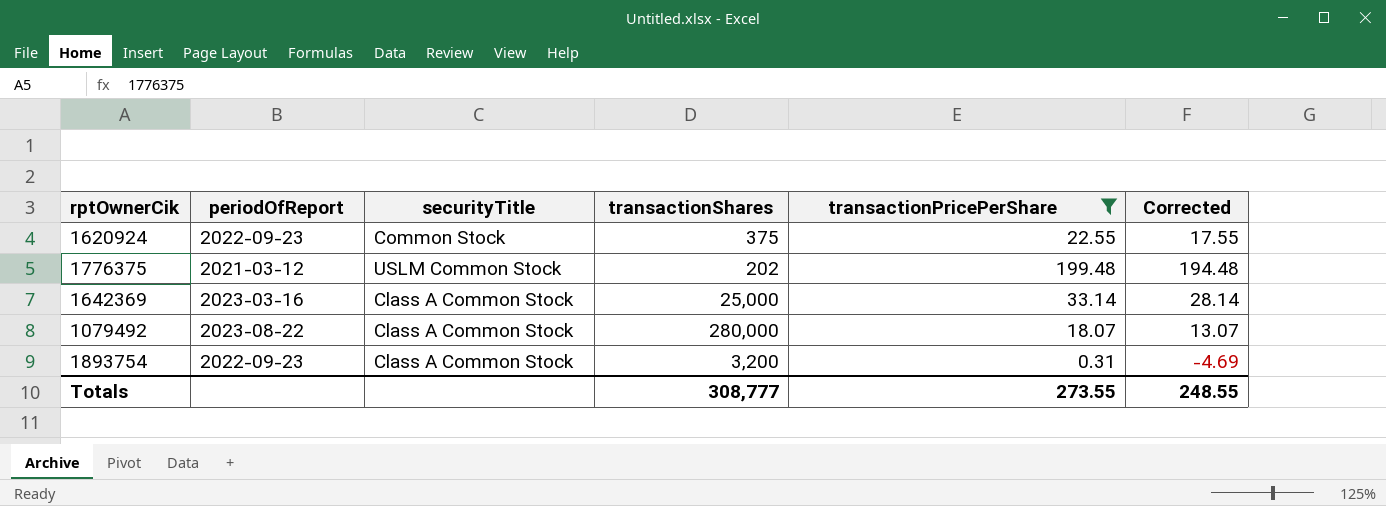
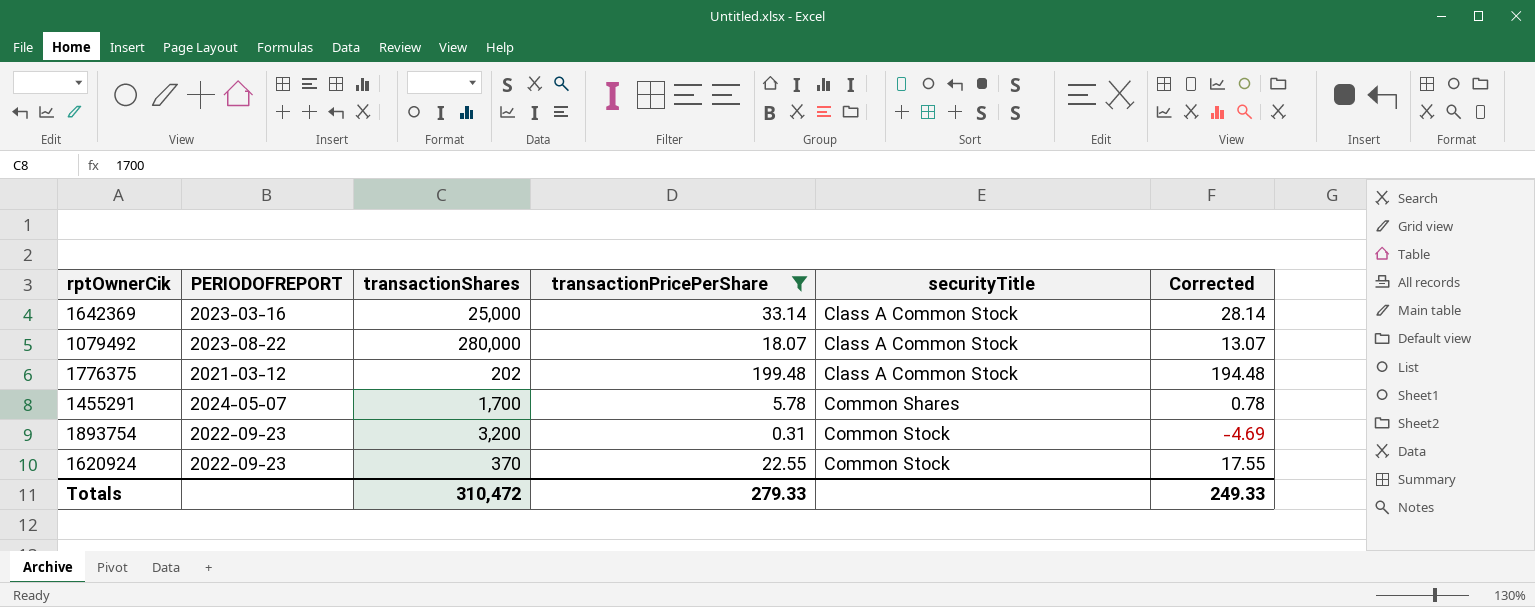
row order: none -> securityTitle ascending
column name: periodOfReport -> PERIODOFREPORT
column securityTitle | position: 3 -> 5
1776375 | securityTitle: USLM Common Stock -> Class A Common Stock
row 1455291: none -> 2024-05-07 | 1,700 | 5.78 | Common Shares | 0.78
1893754 | securityTitle: Class A Common Stock -> Common Stock
1620924 | transactionShares: 375 -> 370
Totals | transactionShares: 308,777 -> 310,472
Totals | transactionPricePerShare: 273.55 -> 279.33
Totals | Corrected: 248.55 -> 249.33

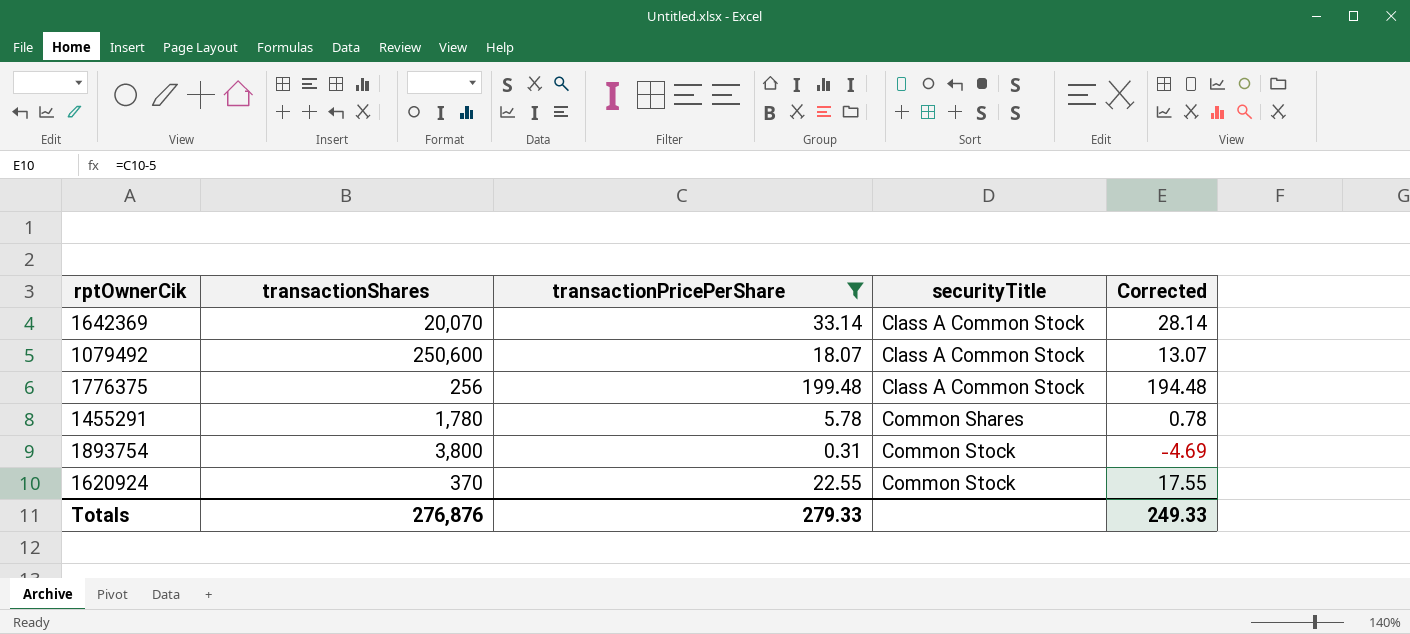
column PERIODOFREPORT | position: 2 -> none
1642369 | transactionShares: 25,000 -> 20,070
1079492 | transactionShares: 280,000 -> 250,600
1776375 | transactionShares: 202 -> 256
1455291 | transactionShares: 1,700 -> 1,780
1893754 | transactionShares: 3,200 -> 3,800
Totals | transactionShares: 310,472 -> 276,876

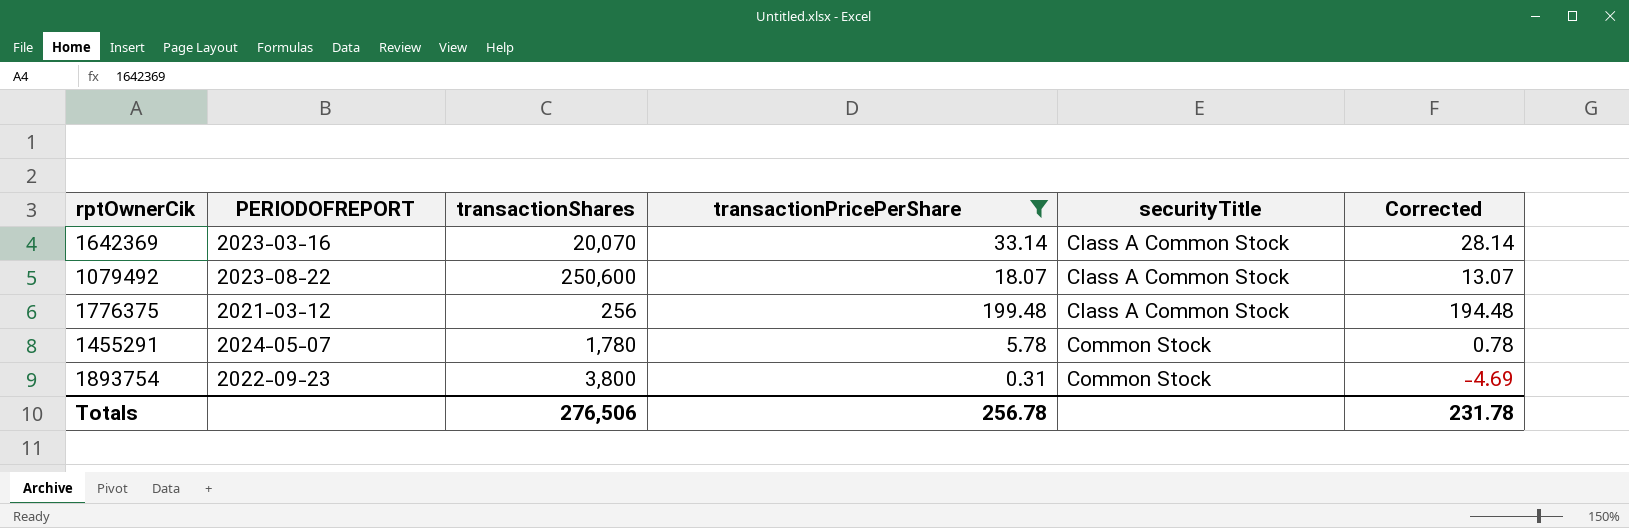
column PERIODOFREPORT | position: none -> 2
row 1620924: 370 | 22.55 | Common Stock | 17.55 -> none
1455291 | securityTitle: Common Shares -> Common Stock
Totals | transactionShares: 276,876 -> 276,506
Totals | transactionPricePerShare: 279.33 -> 256.78
Totals | Corrected: 249.33 -> 231.78

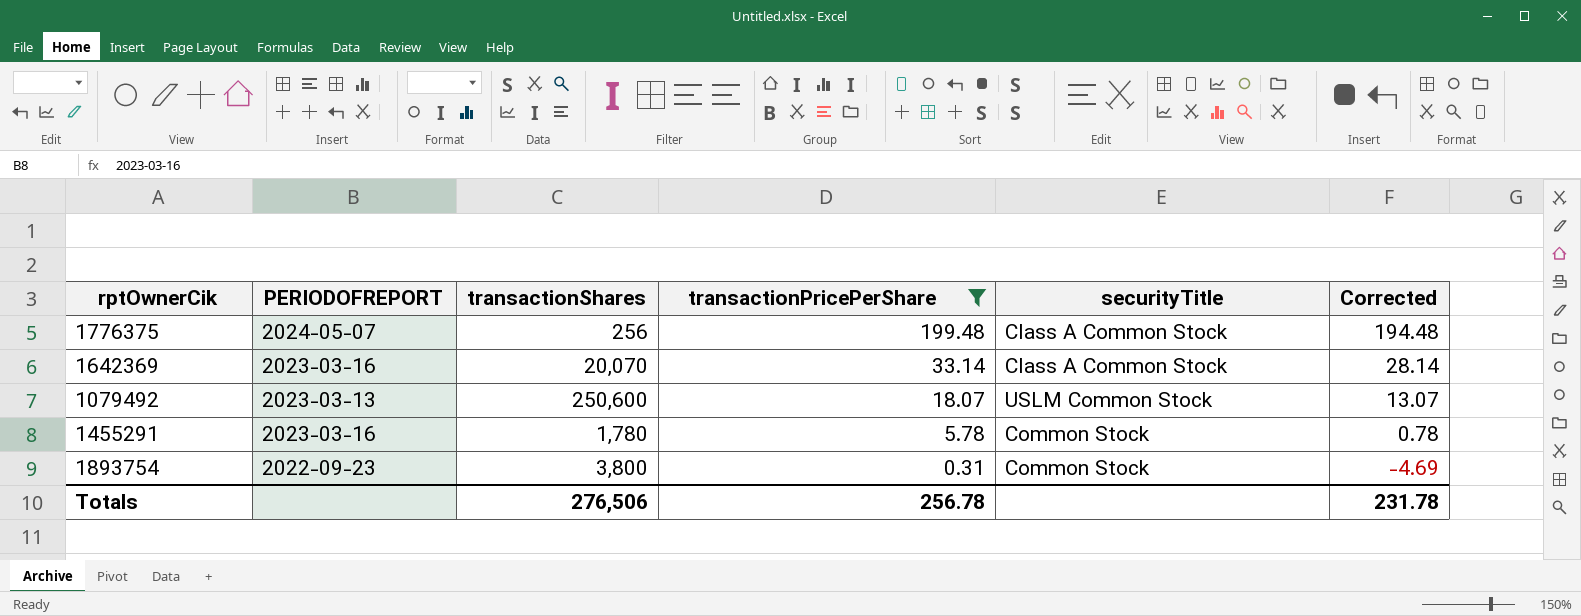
row order: securityTitle ascending -> transactionPricePerShare descending
1776375 | PERIODOFREPORT: 2021-03-12 -> 2024-05-07
1079492 | PERIODOFREPORT: 2023-08-22 -> 2023-03-13
1079492 | securityTitle: Class A Common Stock -> USLM Common Stock
1455291 | PERIODOFREPORT: 2024-05-07 -> 2023-03-16

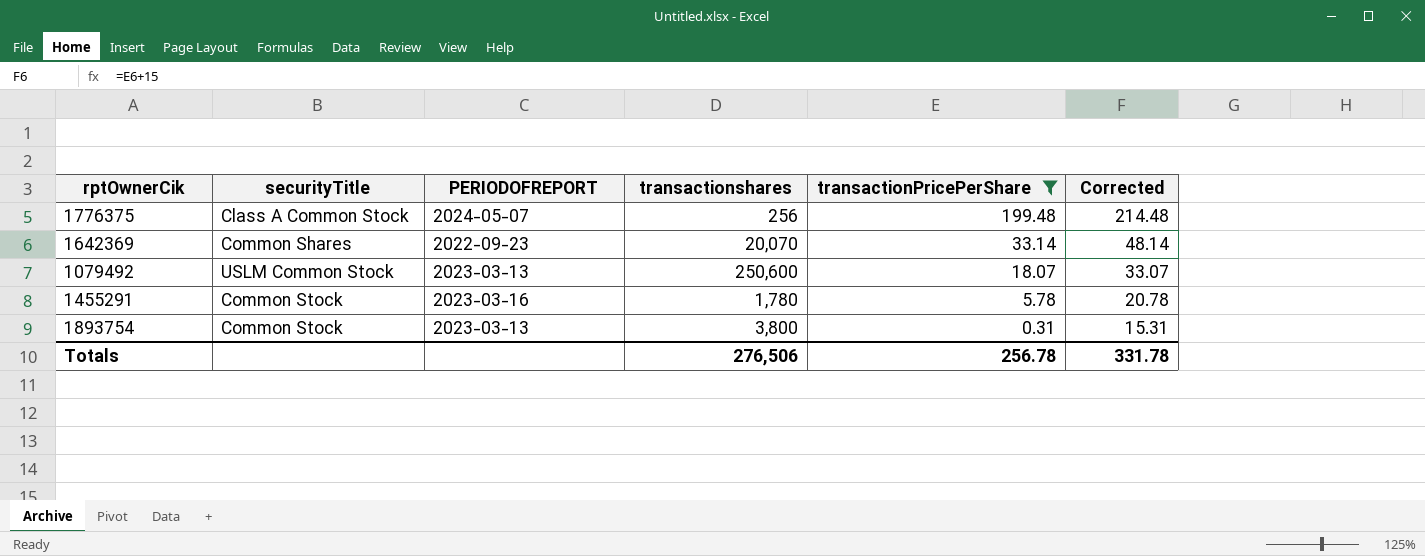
column securityTitle | position: 5 -> 2
column name: transactionShares -> transactionshares
column Corrected | formula: [transactionPricePerShare] - 5 -> [transactionPricePerShare] + 15
1642369 | securityTitle: Class A Common Stock -> Common Shares
1642369 | PERIODOFREPORT: 2023-03-16 -> 2022-09-23
1893754 | PERIODOFREPORT: 2022-09-23 -> 2023-03-13
Totals | Corrected: 231.78 -> 331.78

